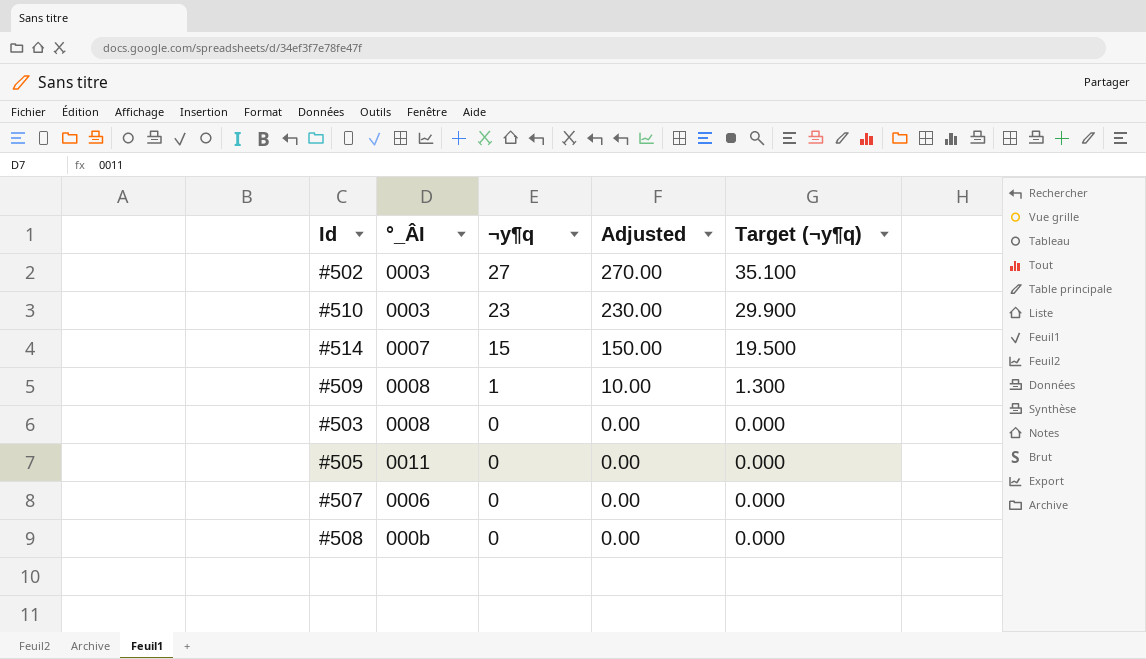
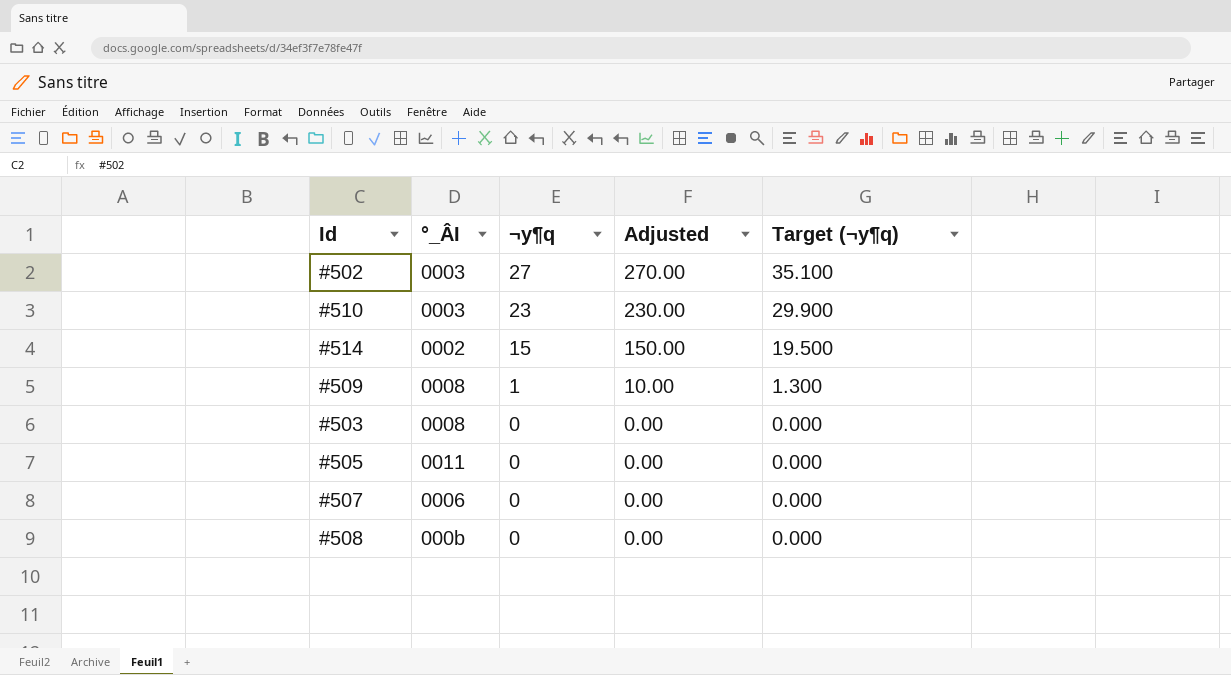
#514 | °_ÂI: 0007 -> 0002

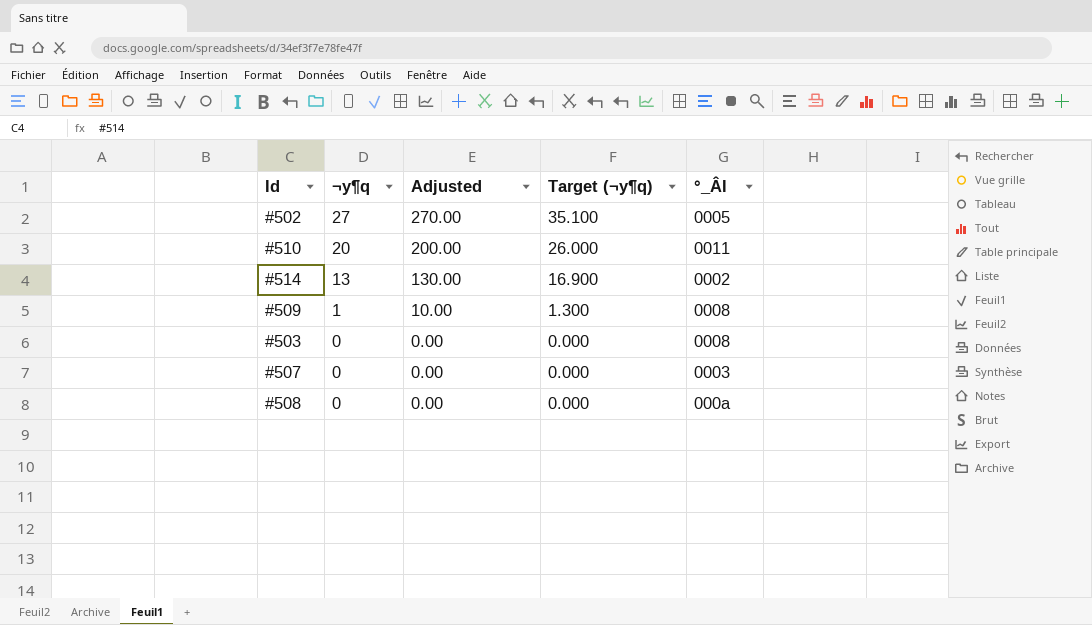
column °_ÂI | position: 2 -> 5
row #505: 0011 | 0 | 0.00 | 0.000 -> none
#502 | °_ÂI: 0003 -> 0005
#510 | ¬y¶q: 23 -> 20
#510 | Adjusted: 230.00 -> 200.00
#510 | Target (¬y¶q): 29.900 -> 26.000
#510 | °_ÂI: 0003 -> 0011
#514 | ¬y¶q: 15 -> 13
#514 | Adjusted: 150.00 -> 130.00
#514 | Target (¬y¶q): 19.500 -> 16.900
#507 | °_ÂI: 0006 -> 0003
#508 | °_ÂI: 000b -> 000a

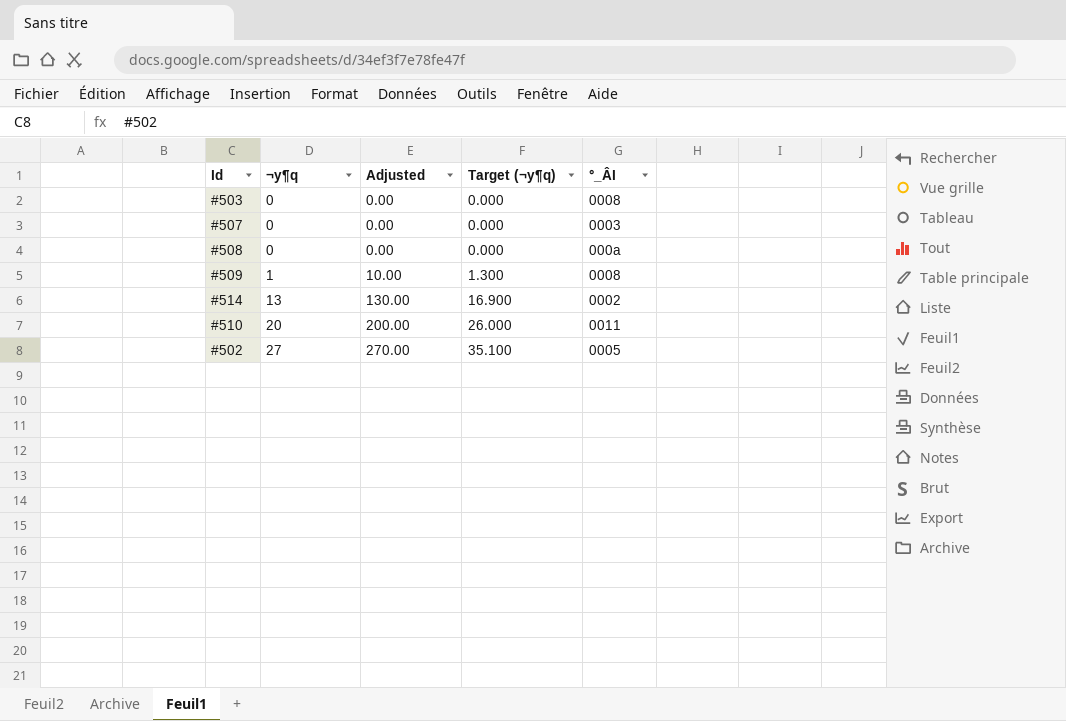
row order: ¬y¶q descending -> ¬y¶q ascending

